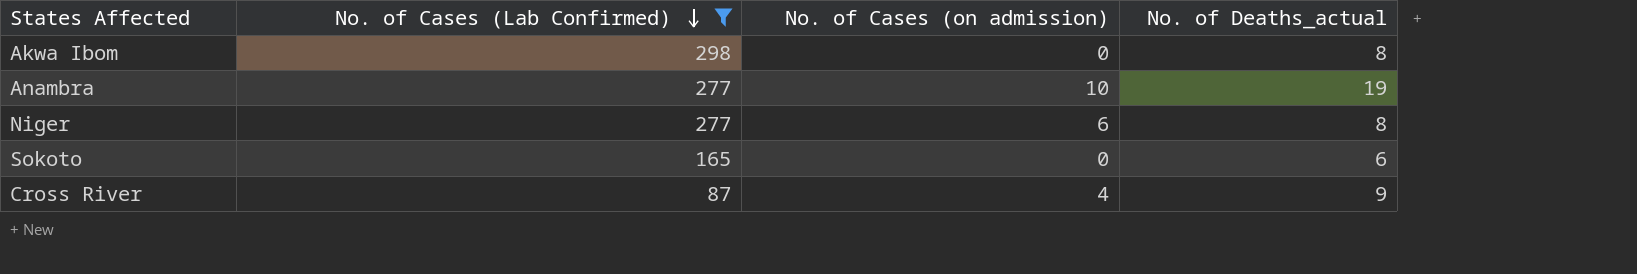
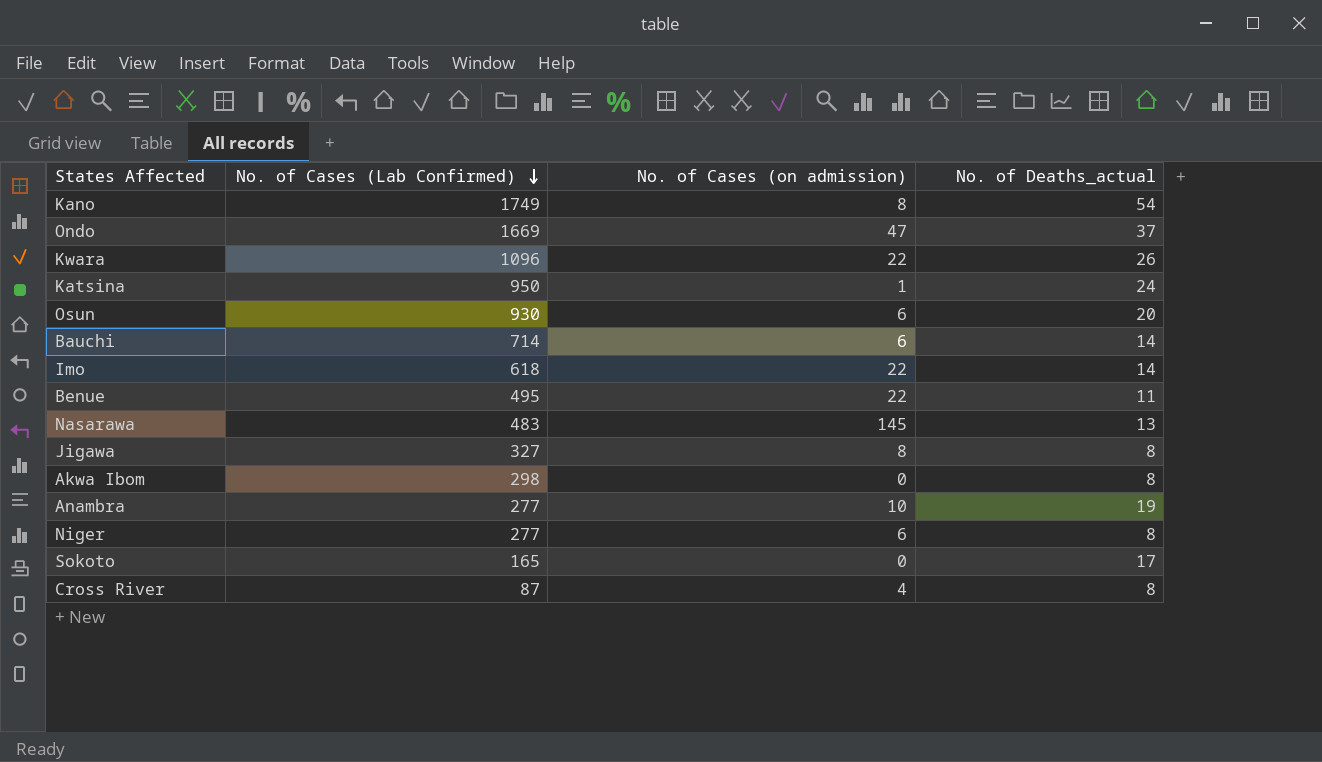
filter: No. of Cases (Lab Confirmed) <= 298 -> none
Sokoto | No. of Deaths_actual: 6 -> 17
Cross River | No. of Deaths_actual: 9 -> 8

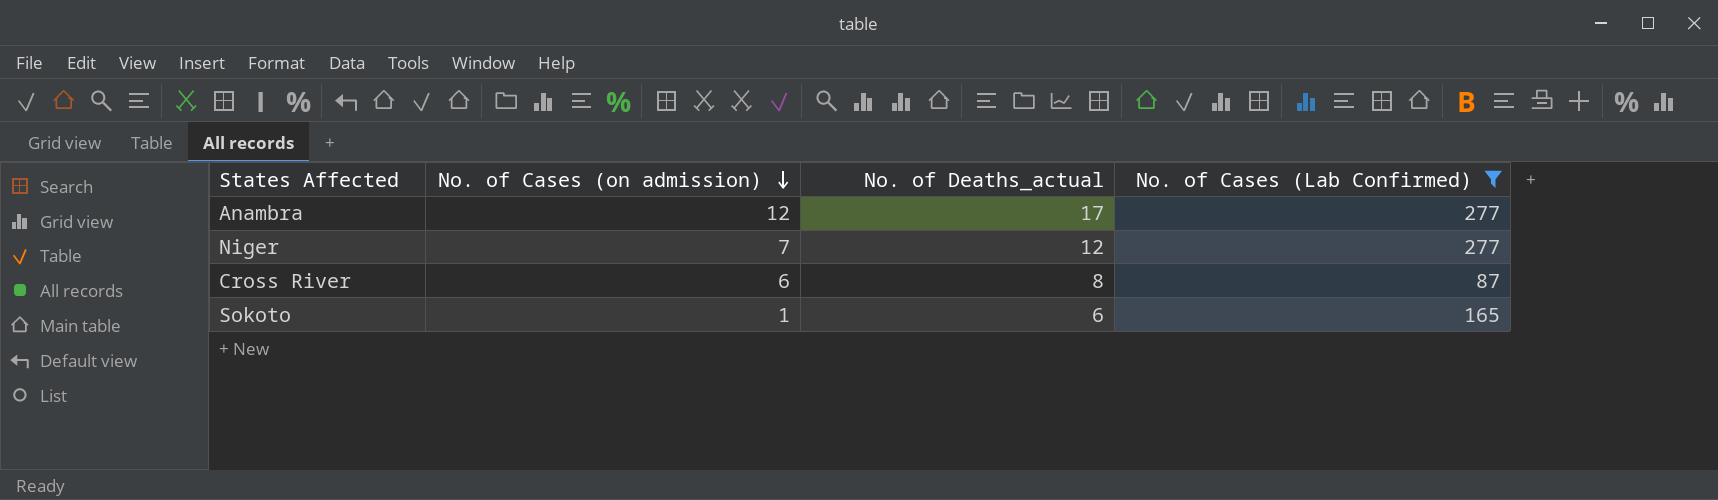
filter: none -> No. of Cases (Lab Confirmed) <= 277
row order: No. of Cases (Lab Confirmed) descending -> No. of Cases (on admission) descending
column No. of Cases (Lab Confirmed) | position: 2 -> 4
Anambra | No. of Cases (on admission): 10 -> 12
Anambra | No. of Deaths_actual: 19 -> 17
Niger | No. of Cases (on admission): 6 -> 7
Niger | No. of Deaths_actual: 8 -> 12
Cross River | No. of Cases (on admission): 4 -> 6
Sokoto | No. of Cases (on admission): 0 -> 1
Sokoto | No. of Deaths_actual: 17 -> 6

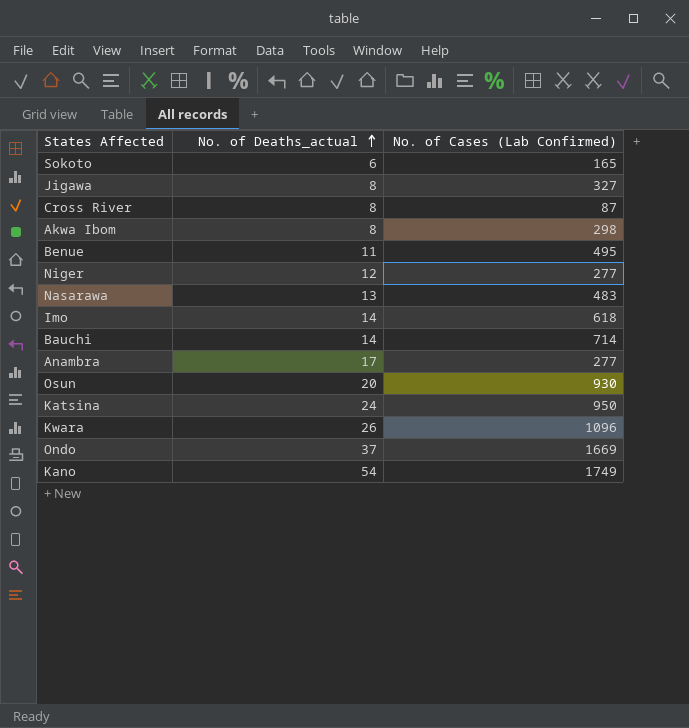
filter: No. of Cases (Lab Confirmed) <= 277 -> none
row order: No. of Cases (on admission) descending -> No. of Deaths_actual ascending
column No. of Cases (on admission) | position: 2 -> none

